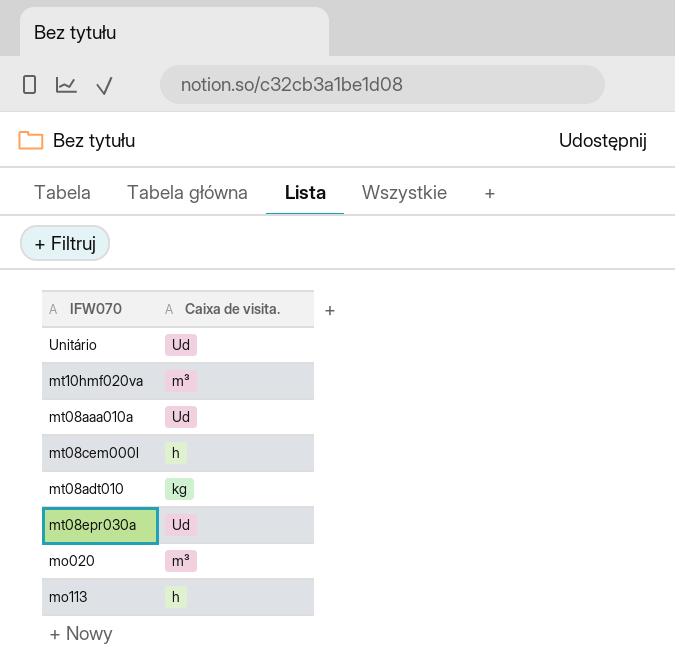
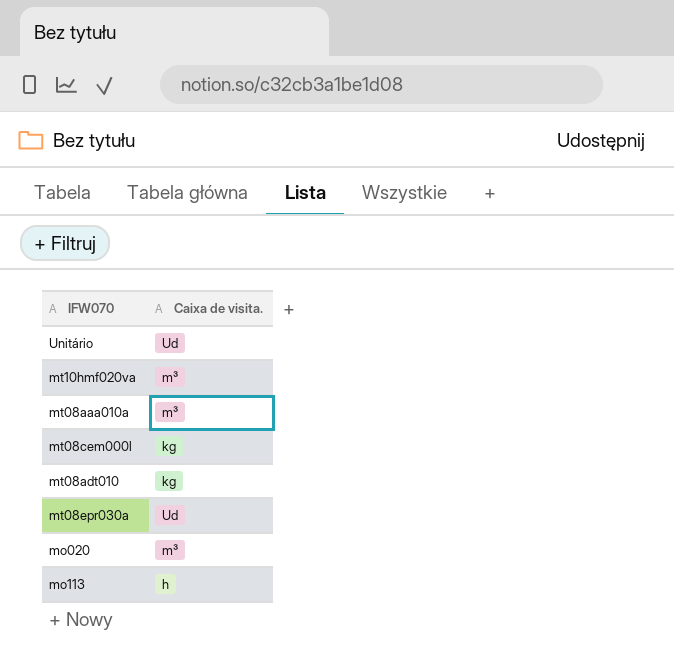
mt08aaa010a | Caixa de visita.: Ud -> m³
mt08cem000l | Caixa de visita.: h -> kg

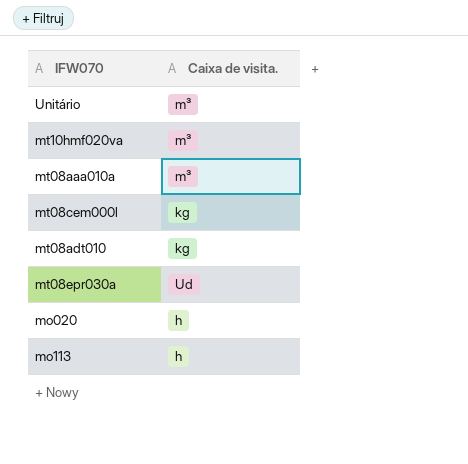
Unitário | Caixa de visita.: Ud -> m³
mo020 | Caixa de visita.: m³ -> h

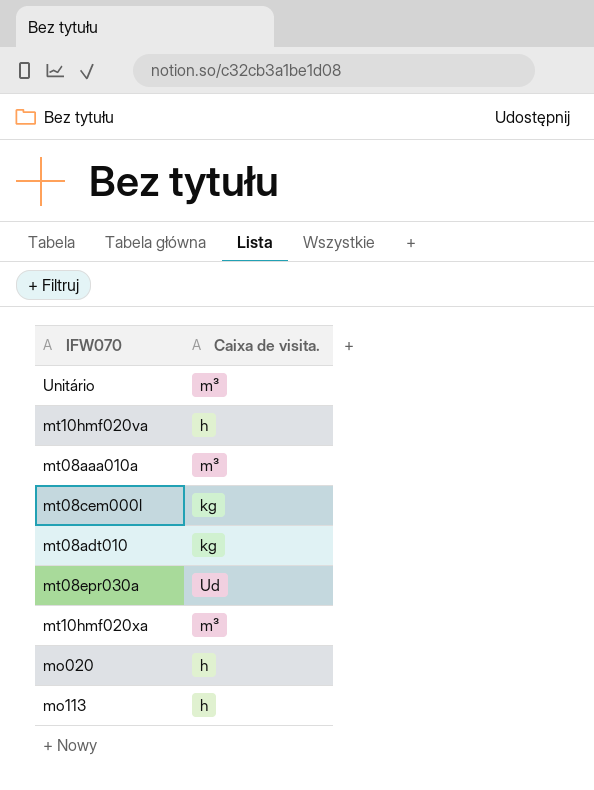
mt10hmf020va | Caixa de visita.: m³ -> h
row mt10hmf020xa: none -> m³

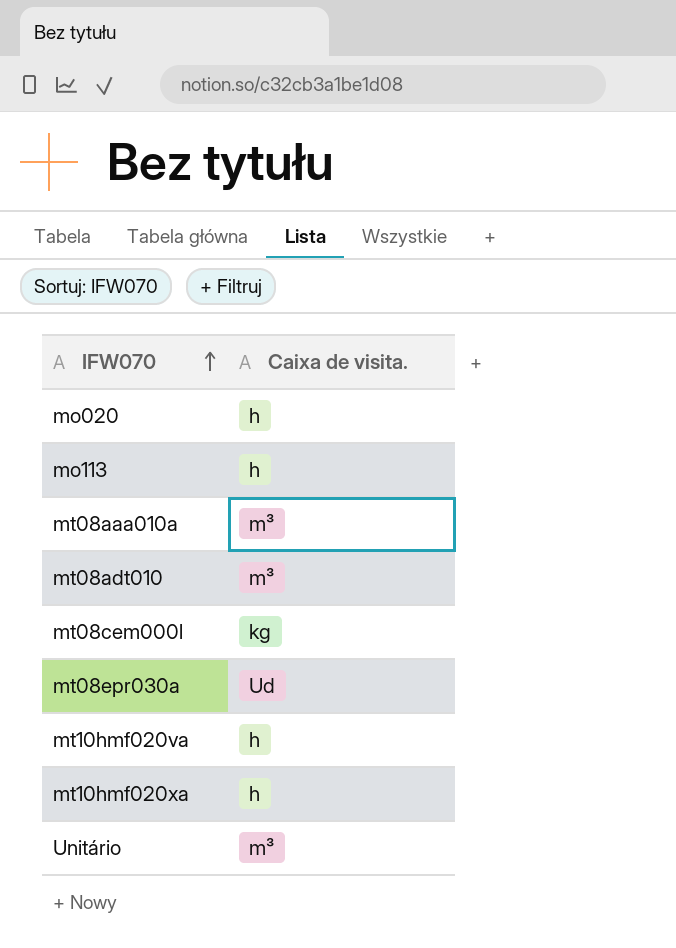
row order: none -> IFW070 ascending
mt08adt010 | Caixa de visita.: kg -> m³
mt10hmf020xa | Caixa de visita.: m³ -> h

